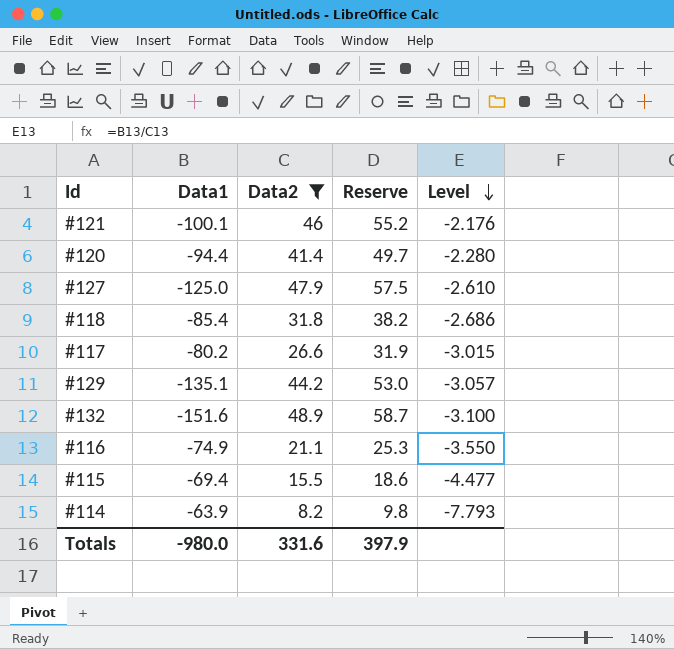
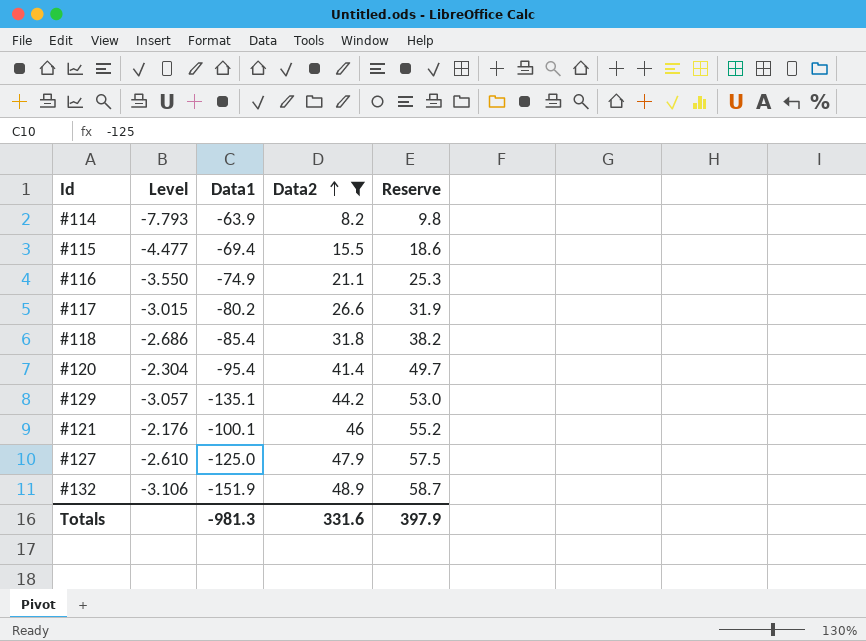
row order: Level descending -> Data2 ascending
column Level | position: 5 -> 2
#120 | Level: -2.280 -> -2.304
#120 | Data1: -94.4 -> -95.4
#132 | Level: -3.100 -> -3.106
#132 | Data1: -151.6 -> -151.9
Totals | Data1: -980.0 -> -981.3

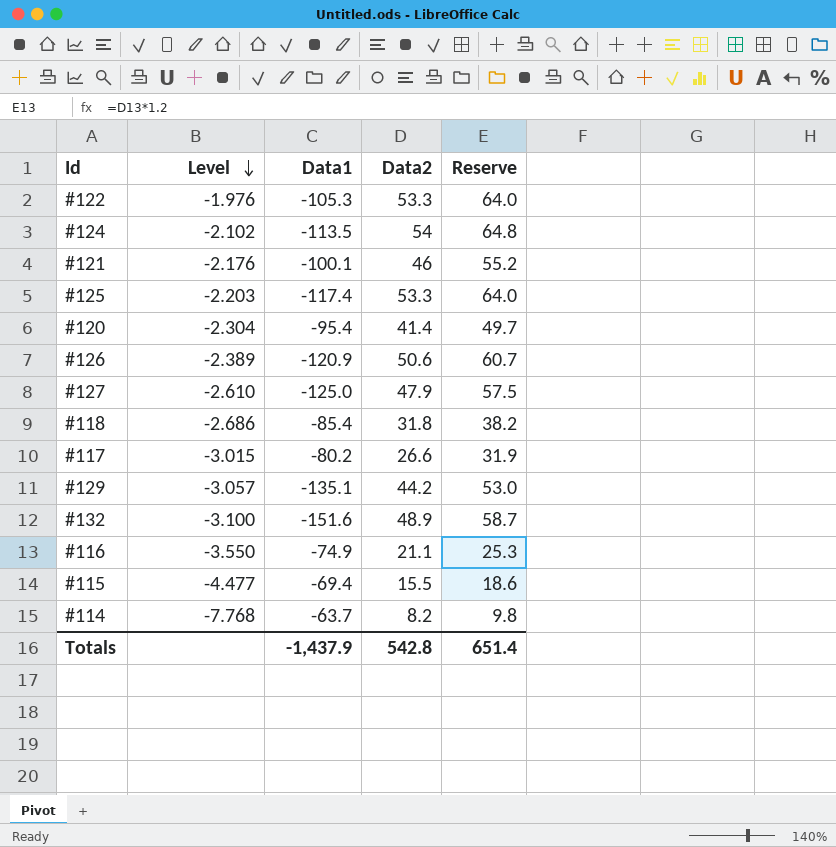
filter: Data2 <= 48.9 -> none
row order: Data2 ascending -> Level descending
#132 | Level: -3.106 -> -3.100
#132 | Data1: -151.9 -> -151.6
#114 | Level: -7.793 -> -7.768
#114 | Data1: -63.9 -> -63.7
Totals | Data1: -981.3 -> -1,437.9
Totals | Data2: 331.6 -> 542.8
Totals | Reserve: 397.9 -> 651.4

